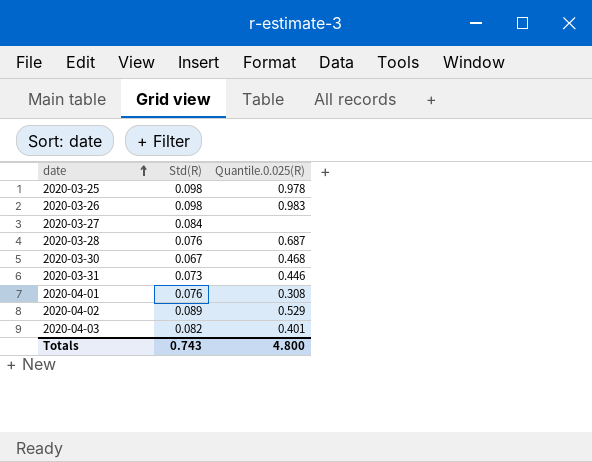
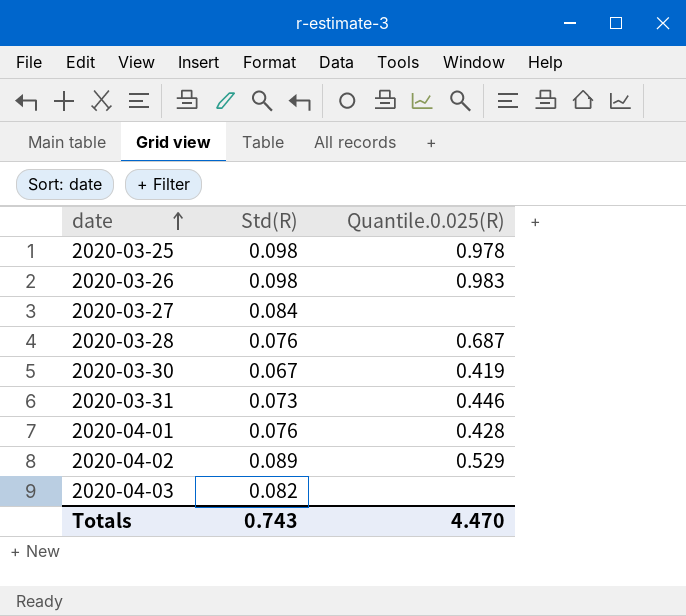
2020-03-30 | Quantile.0.025(R): 0.468 -> 0.419
2020-04-01 | Quantile.0.025(R): 0.308 -> 0.428
2020-04-03 | Quantile.0.025(R): 0.401 -> none
Totals | Quantile.0.025(R): 4.800 -> 4.470

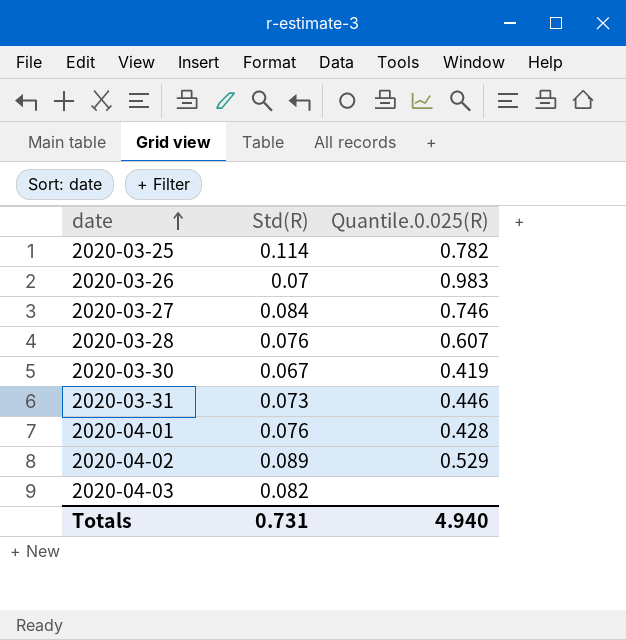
2020-03-25 | Std(R): 0.098 -> 0.114
2020-03-25 | Quantile.0.025(R): 0.978 -> 0.782
2020-03-26 | Std(R): 0.098 -> 0.07
2020-03-27 | Quantile.0.025(R): none -> 0.746
2020-03-28 | Quantile.0.025(R): 0.687 -> 0.607
Totals | Std(R): 0.743 -> 0.731
Totals | Quantile.0.025(R): 4.470 -> 4.940

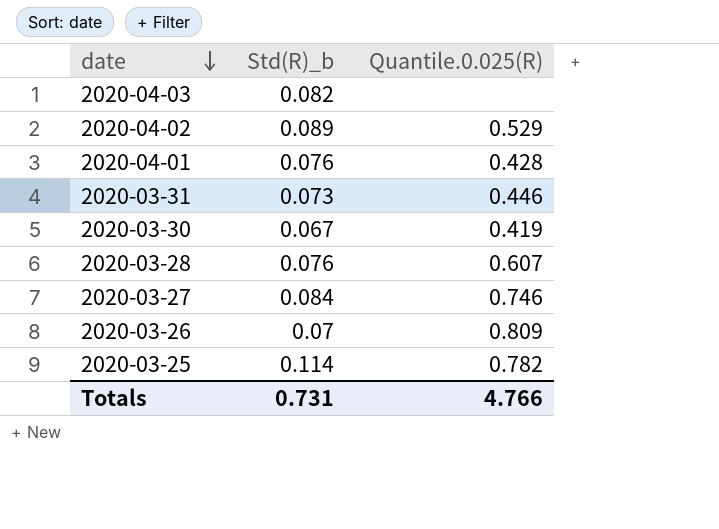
row order: date ascending -> date descending
column name: Std(R) -> Std(R)_b
2020-03-26 | Quantile.0.025(R): 0.983 -> 0.809
Totals | Quantile.0.025(R): 4.940 -> 4.766

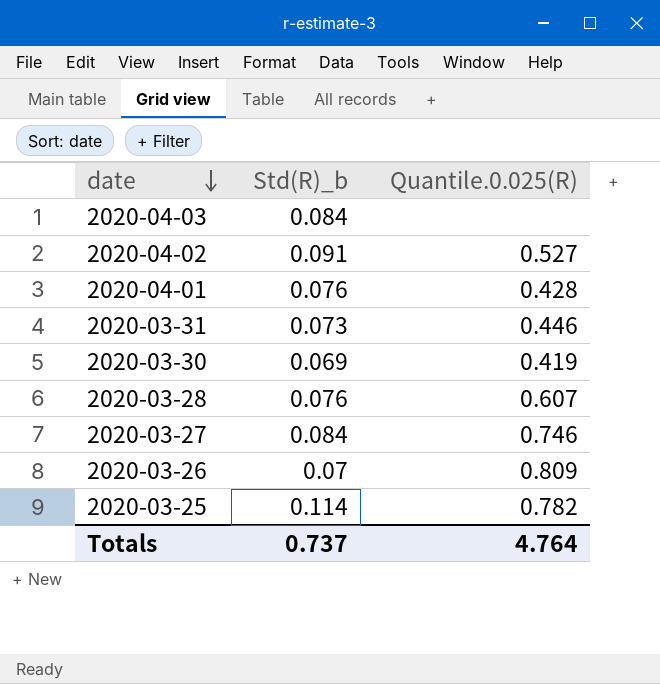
2020-04-03 | Std(R)_b: 0.082 -> 0.084
2020-04-02 | Std(R)_b: 0.089 -> 0.091
2020-04-02 | Quantile.0.025(R): 0.529 -> 0.527
2020-03-30 | Std(R)_b: 0.067 -> 0.069
Totals | Std(R)_b: 0.731 -> 0.737
Totals | Quantile.0.025(R): 4.766 -> 4.764

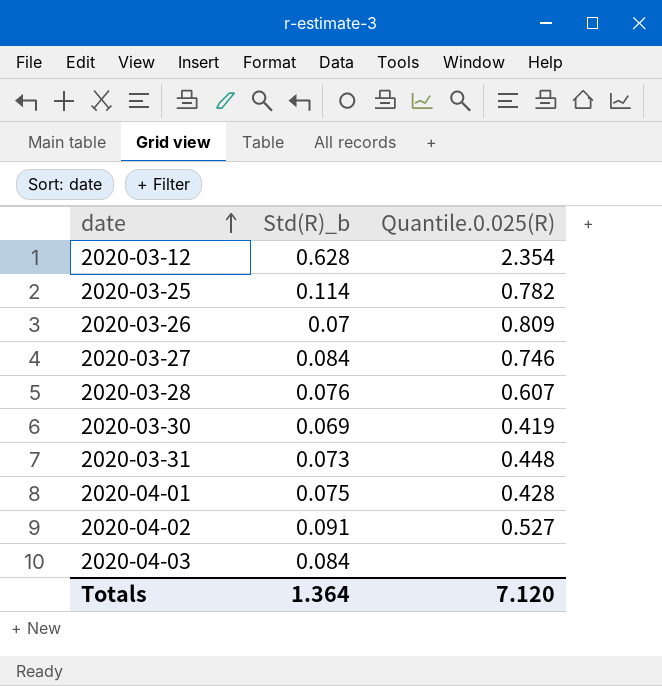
row order: date descending -> date ascending
row 2020-03-12: none -> 0.628 | 2.354
2020-03-31 | Quantile.0.025(R): 0.446 -> 0.448
2020-04-01 | Std(R)_b: 0.076 -> 0.075
Totals | Std(R)_b: 0.737 -> 1.364
Totals | Quantile.0.025(R): 4.764 -> 7.120

